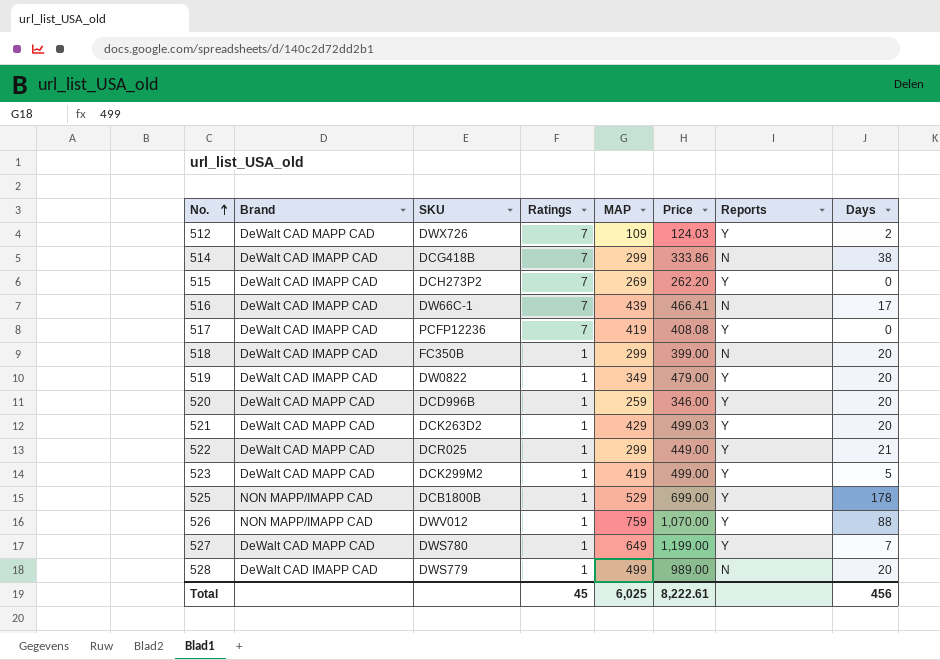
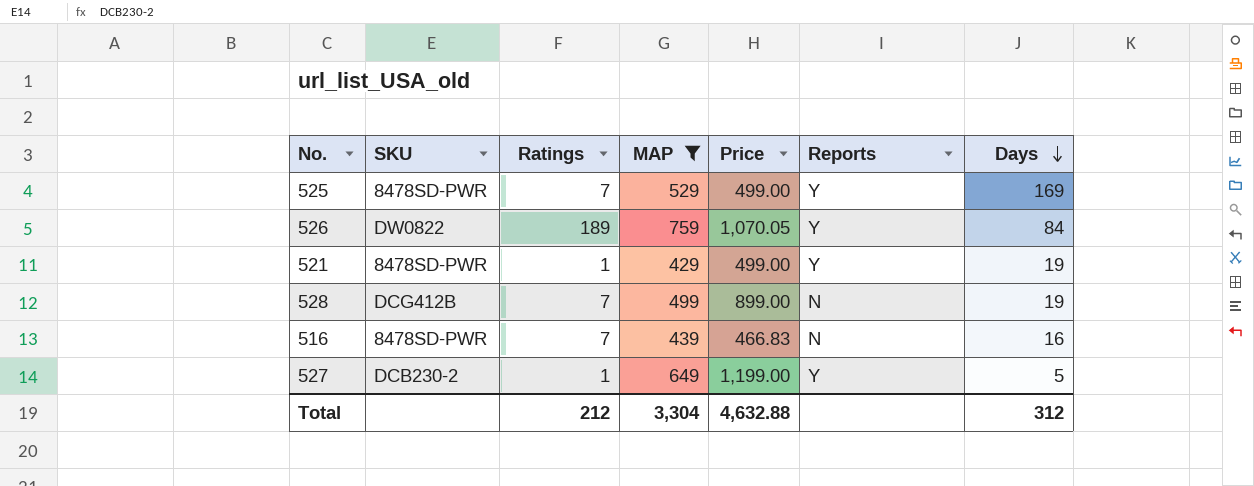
filter: none -> MAP >= 429
row order: No. ascending -> Days descending
column Brand | position: 2 -> none
525 | SKU: DCB1800B -> 8478SD-PWR
525 | Ratings: 1 -> 7
525 | Price: 699.00 -> 499.00
525 | Days: 178 -> 169
526 | SKU: DWV012 -> DW0822
526 | Ratings: 1 -> 189
526 | Price: 1,070.00 -> 1,070.05
526 | Days: 88 -> 84
521 | SKU: DCK263D2 -> 8478SD-PWR
521 | Price: 499.03 -> 499.00
521 | Days: 20 -> 19
528 | SKU: DWS779 -> DCG412B
528 | Ratings: 1 -> 7
528 | Price: 989.00 -> 899.00
528 | Days: 20 -> 19
516 | SKU: DW66C-1 -> 8478SD-PWR
516 | Price: 466.41 -> 466.83
516 | Days: 17 -> 16
527 | SKU: DWS780 -> DCB230-2
527 | Days: 7 -> 5
Total | Ratings: 45 -> 212
Total | MAP: 6,025 -> 3,304
Total | Price: 8,222.61 -> 4,632.88
Total | Days: 456 -> 312

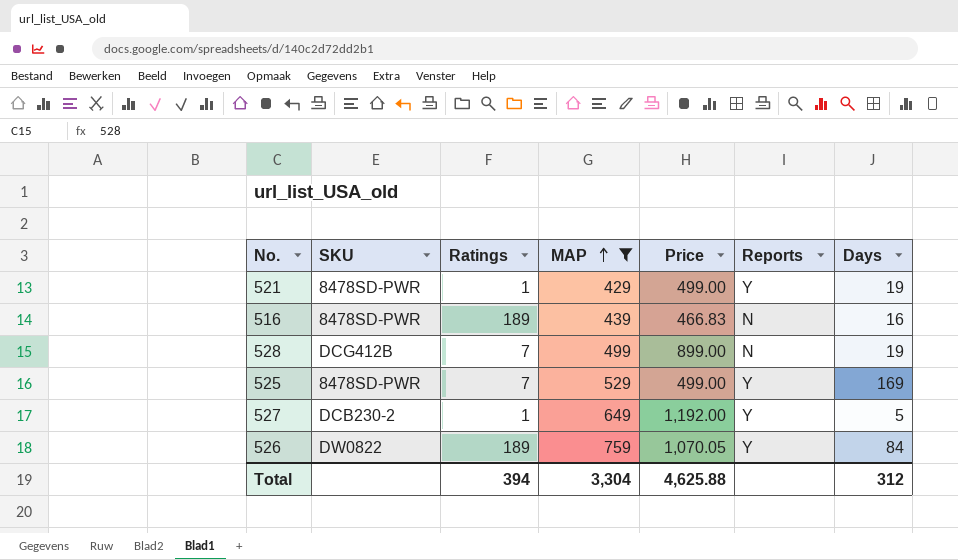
row order: Days descending -> MAP ascending
516 | Ratings: 7 -> 189
527 | Price: 1,199.00 -> 1,192.00
Total | Ratings: 212 -> 394
Total | Price: 4,632.88 -> 4,625.88

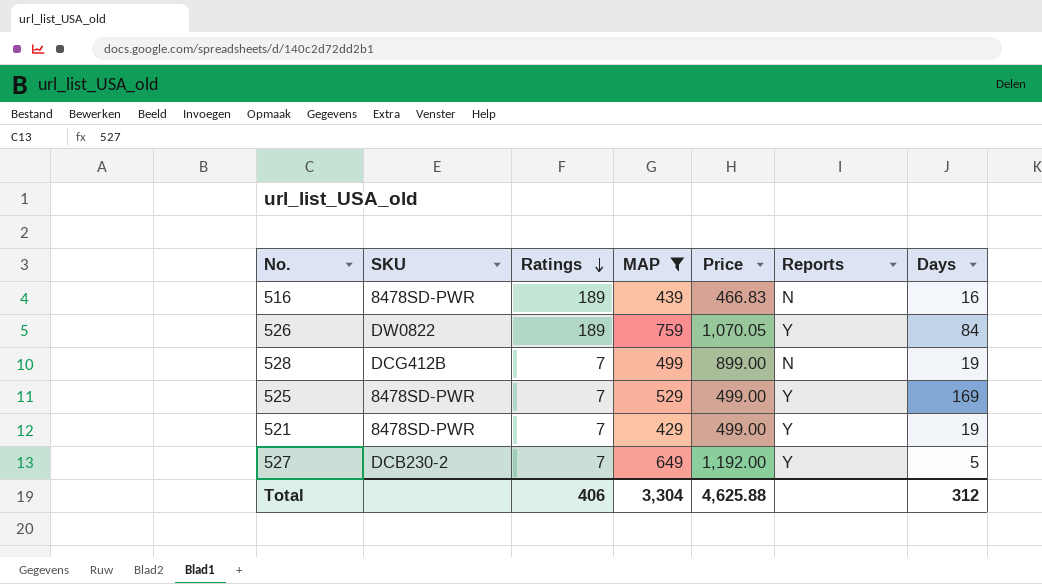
row order: MAP ascending -> Ratings descending
521 | Ratings: 1 -> 7
527 | Ratings: 1 -> 7
Total | Ratings: 394 -> 406

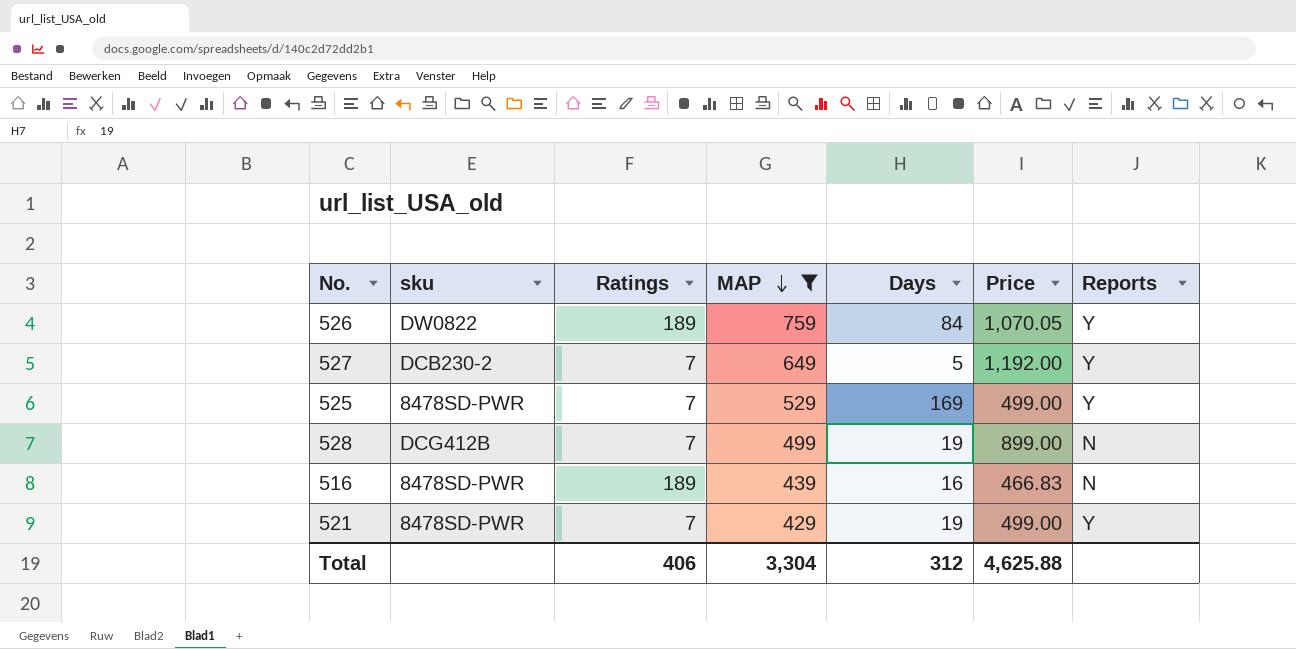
row order: Ratings descending -> MAP descending
column name: SKU -> sku
column Days | position: 7 -> 5

